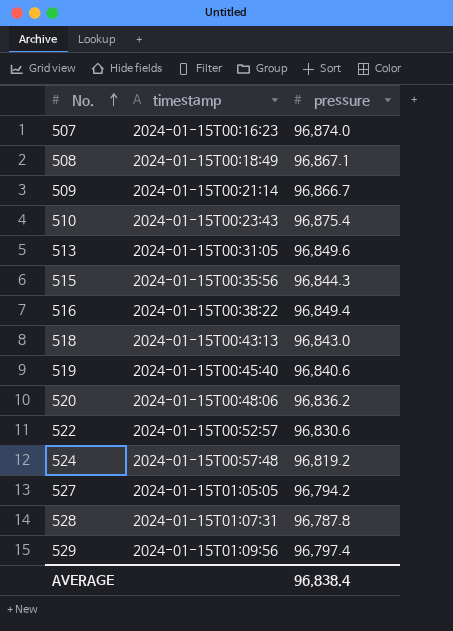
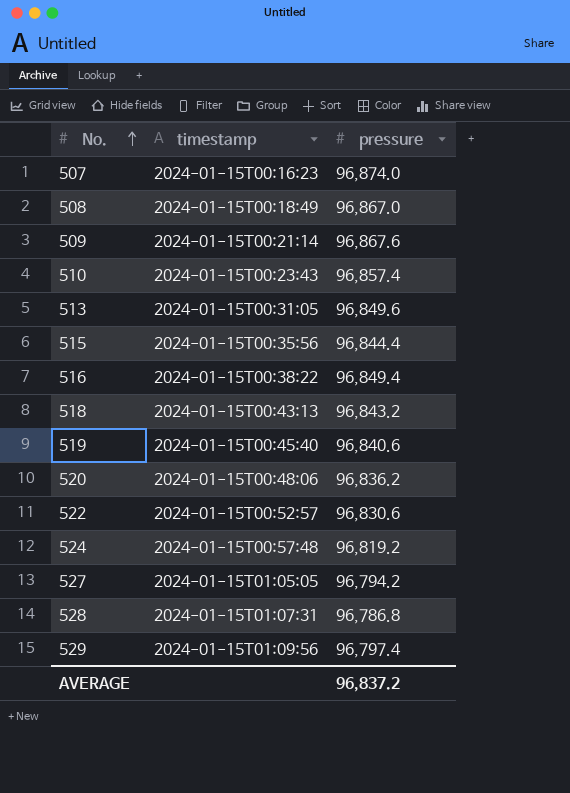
508 | pressure: 96,867.1 -> 96,867.0
509 | pressure: 96,866.7 -> 96,867.6
510 | pressure: 96,875.4 -> 96,857.4
515 | pressure: 96,844.3 -> 96,844.4
518 | pressure: 96,843.0 -> 96,843.2
528 | pressure: 96,787.8 -> 96,786.8
AVERAGE | pressure: 96,838.4 -> 96,837.2

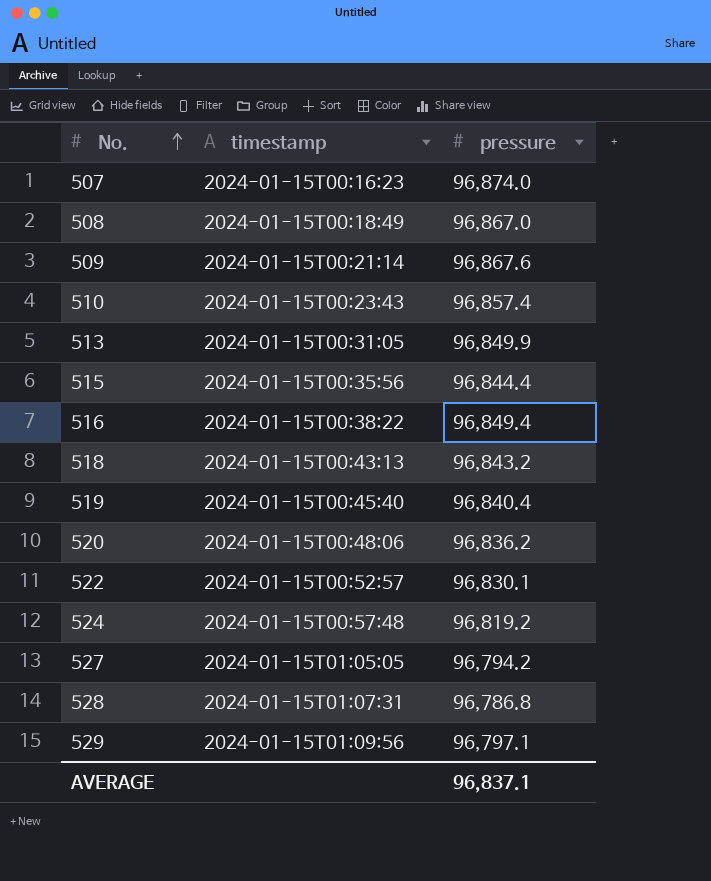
513 | pressure: 96,849.6 -> 96,849.9
519 | pressure: 96,840.6 -> 96,840.4
522 | pressure: 96,830.6 -> 96,830.1
529 | pressure: 96,797.4 -> 96,797.1
AVERAGE | pressure: 96,837.2 -> 96,837.1

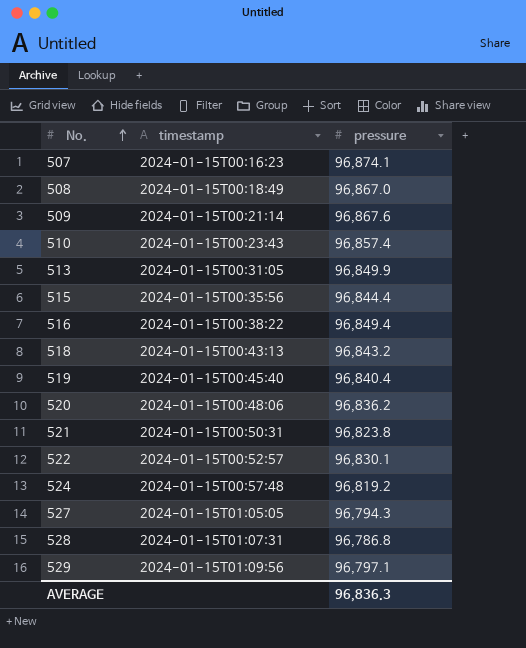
507 | pressure: 96,874.0 -> 96,874.1
row 521: none -> 2024-01-15T00:50:31 | 96,823.8
527 | pressure: 96,794.2 -> 96,794.3
AVERAGE | pressure: 96,837.1 -> 96,836.3

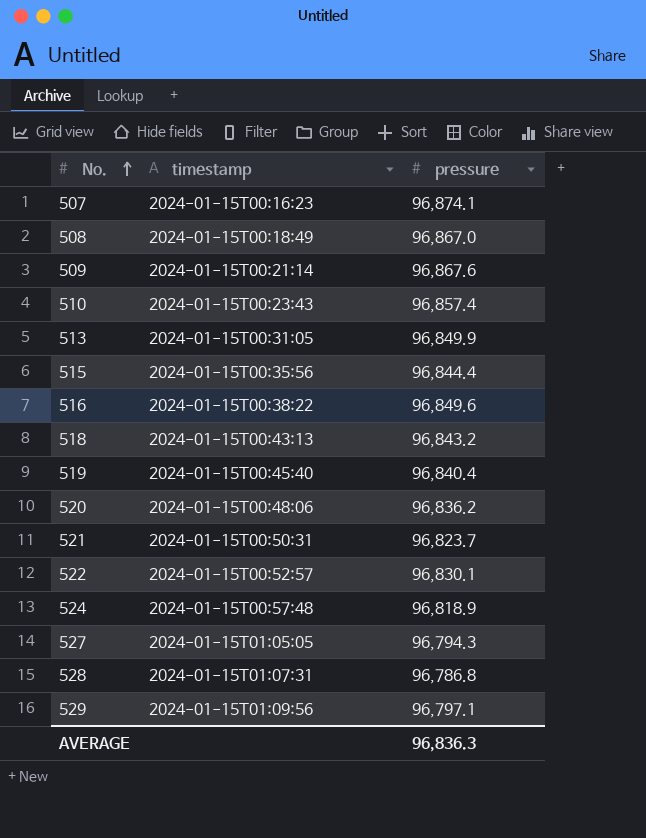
516 | pressure: 96,849.4 -> 96,849.6
521 | pressure: 96,823.8 -> 96,823.7
524 | pressure: 96,819.2 -> 96,818.9

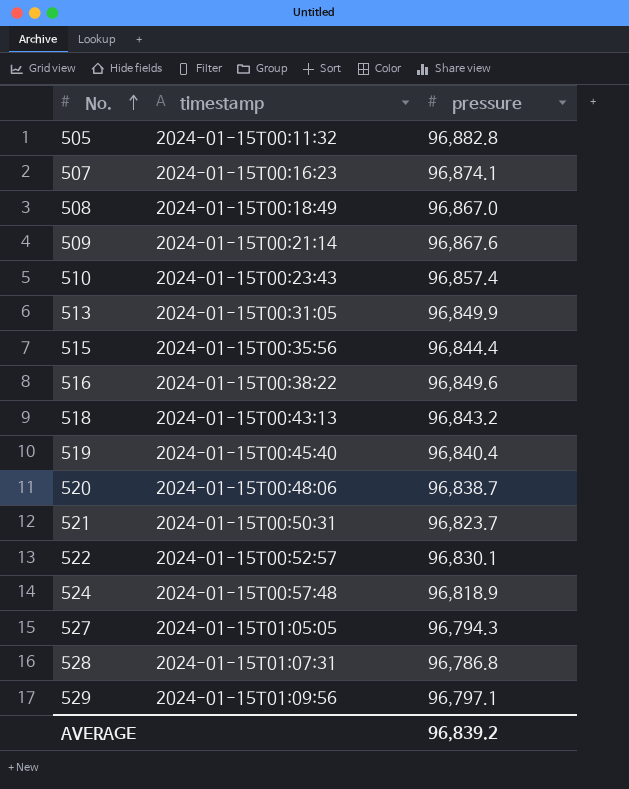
row 505: none -> 2024-01-15T00:11:32 | 96,882.8
520 | pressure: 96,836.2 -> 96,838.7
AVERAGE | pressure: 96,836.3 -> 96,839.2

